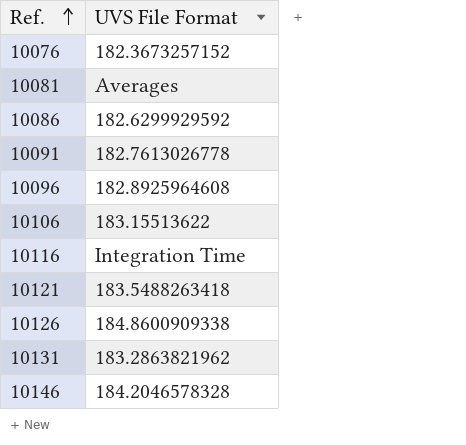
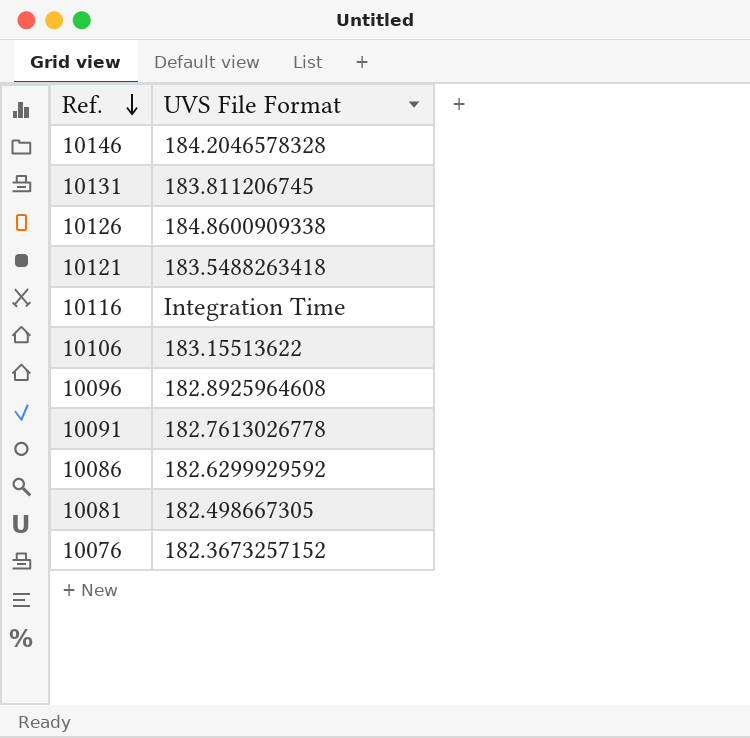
row order: Ref. ascending -> Ref. descending
10131 | UVS File Format: 183.2863821962 -> 183.811206745
10081 | UVS File Format: Averages -> 182.498667305

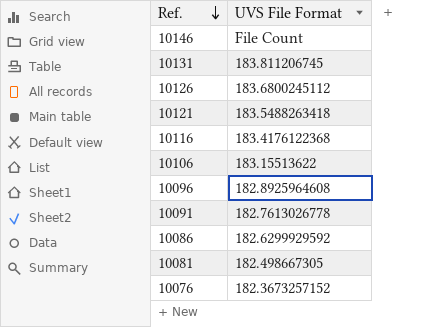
10146 | UVS File Format: 184.2046578328 -> File Count
10126 | UVS File Format: 184.8600909338 -> 183.6800245112
10116 | UVS File Format: Integration Time -> 183.4176122368

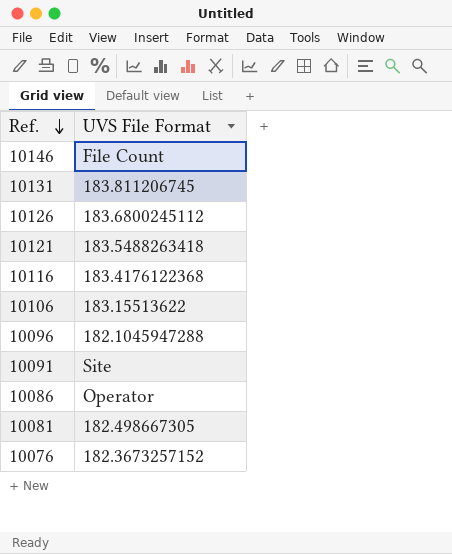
10096 | UVS File Format: 182.8925964608 -> 182.1045947288
10091 | UVS File Format: 182.7613026778 -> Site
10086 | UVS File Format: 182.6299929592 -> Operator

